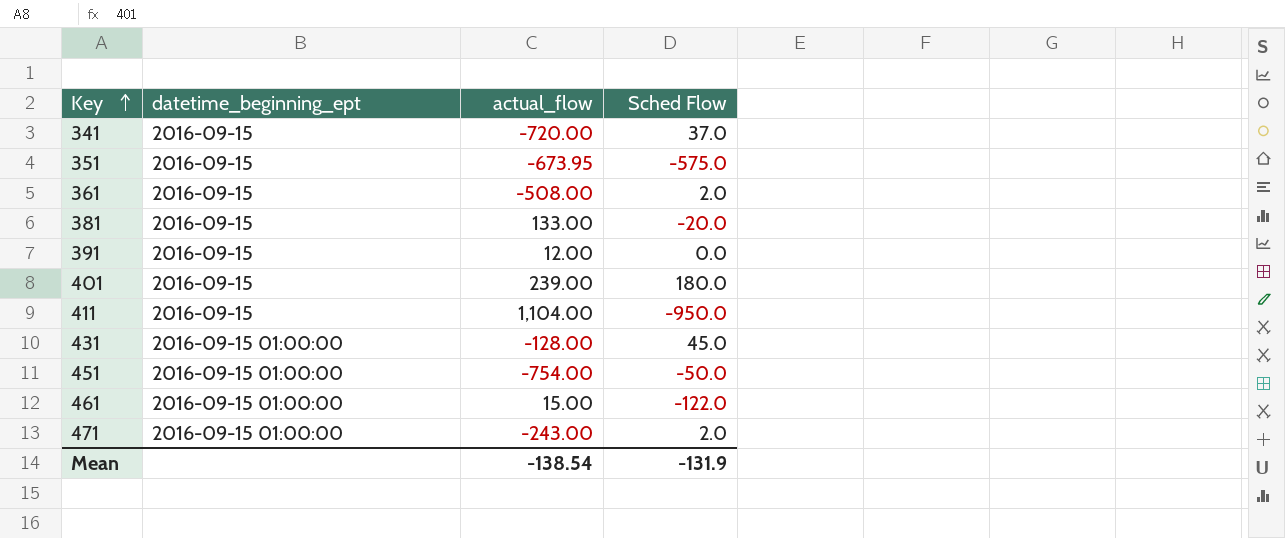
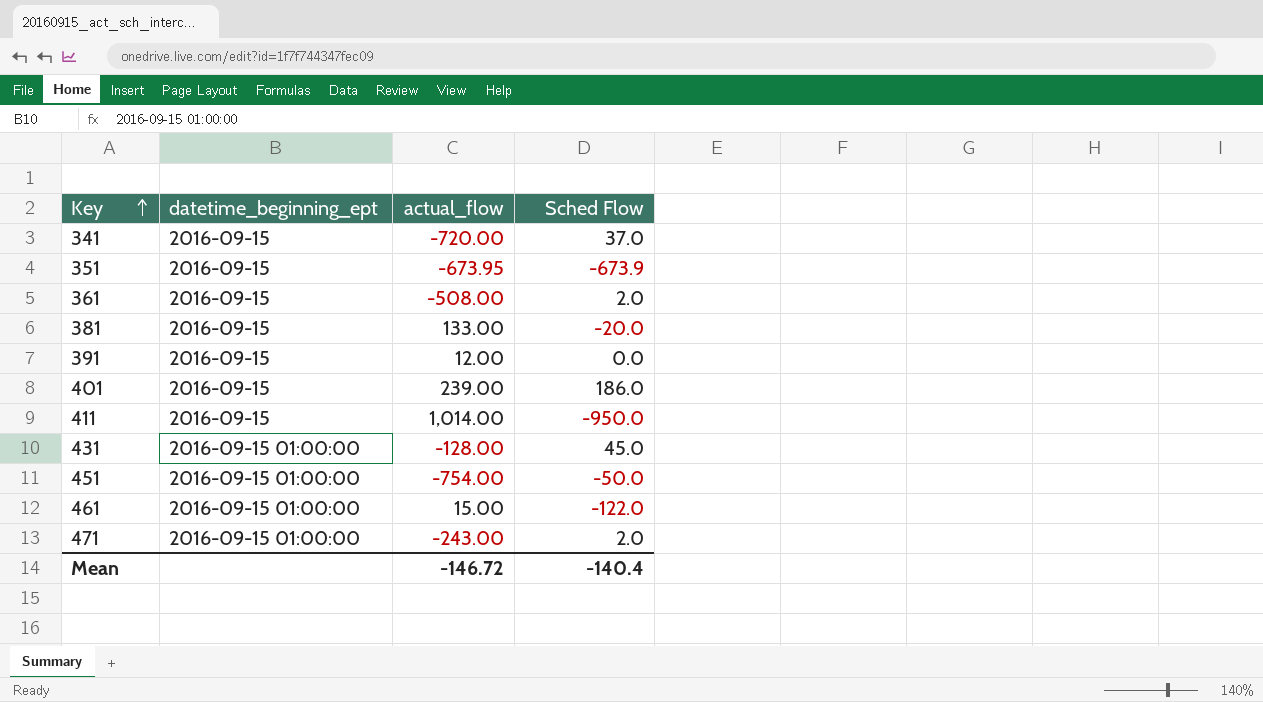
351 | Sched Flow: -575.0 -> -673.9
401 | Sched Flow: 180.0 -> 186.0
411 | actual_flow: 1,104.00 -> 1,014.00
Mean | actual_flow: -138.54 -> -146.72
Mean | Sched Flow: -131.9 -> -140.4

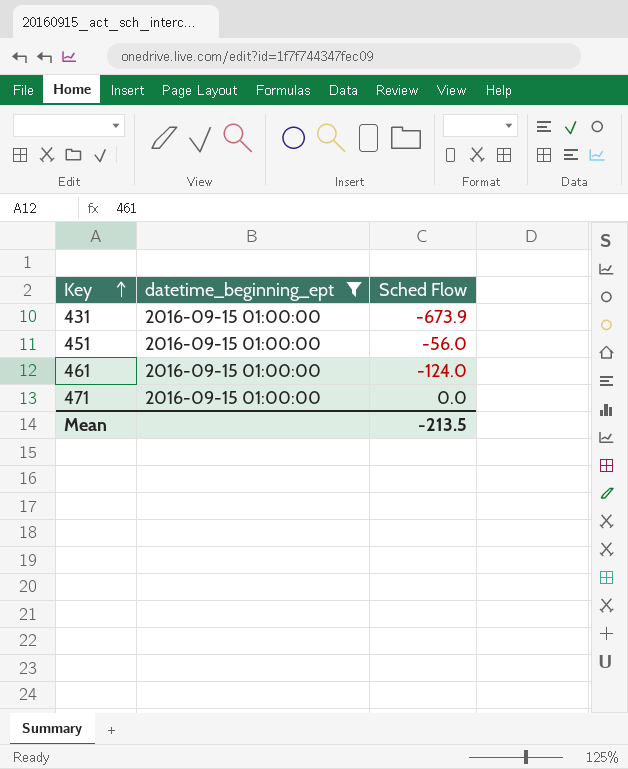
filter: none -> datetime_beginning_ept = 2016-09-15 01:00:00
column actual_flow | position: 3 -> none
431 | Sched Flow: 45.0 -> -673.9
451 | Sched Flow: -50.0 -> -56.0
461 | Sched Flow: -122.0 -> -124.0
471 | Sched Flow: 2.0 -> 0.0
Mean | Sched Flow: -140.4 -> -213.5

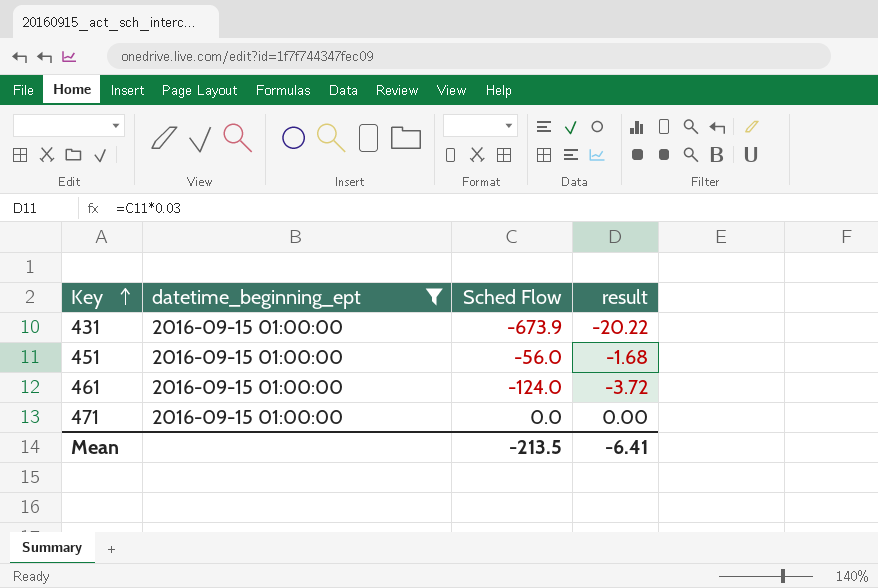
column result | formula: none -> [Sched Flow] * 0.03

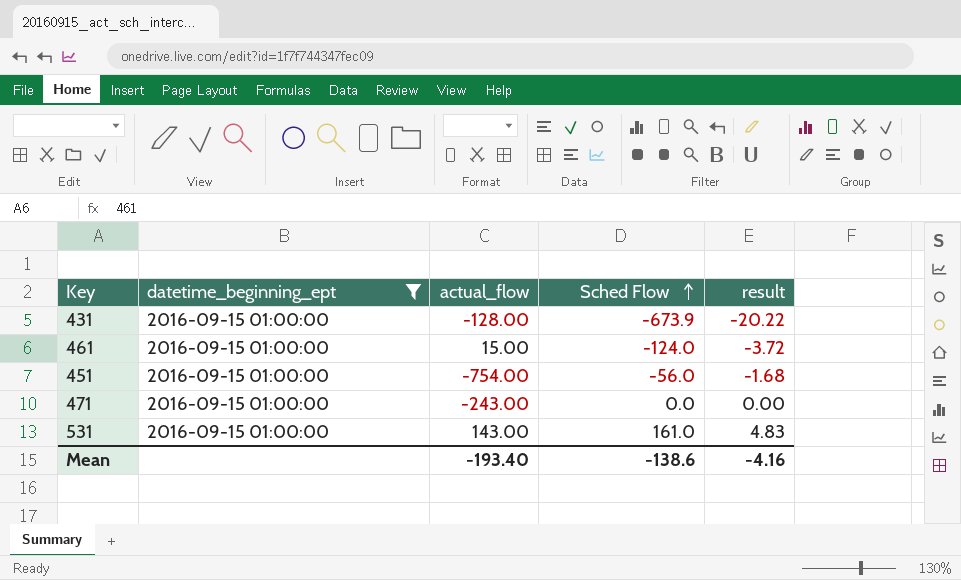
row order: Key ascending -> Sched Flow ascending
column actual_flow | position: none -> 3
row 531: none -> 2016-09-15 01:00:00 | 143.00 | 161.0 | 4.83
Mean | Sched Flow: -213.5 -> -138.6
Mean | result: -6.41 -> -4.16

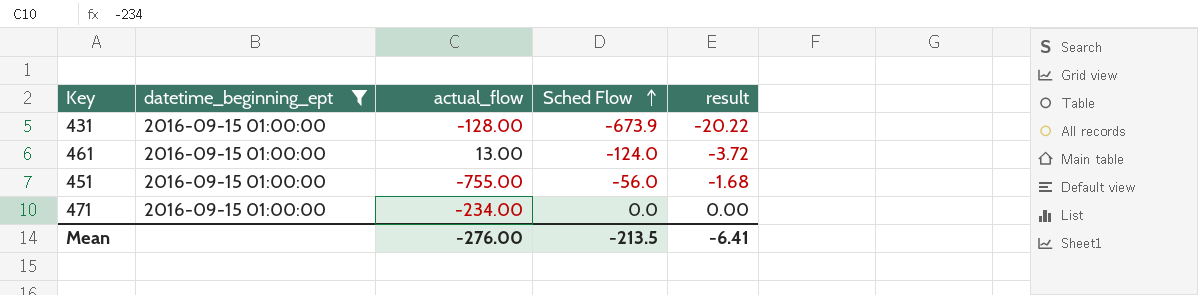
row 531: 2016-09-15 01:00:00 | 143.00 | 161.0 | 4.83 -> none
461 | actual_flow: 15.00 -> 13.00
451 | actual_flow: -754.00 -> -755.00
471 | actual_flow: -243.00 -> -234.00
Mean | actual_flow: -193.40 -> -276.00
Mean | Sched Flow: -138.6 -> -213.5
Mean | result: -4.16 -> -6.41

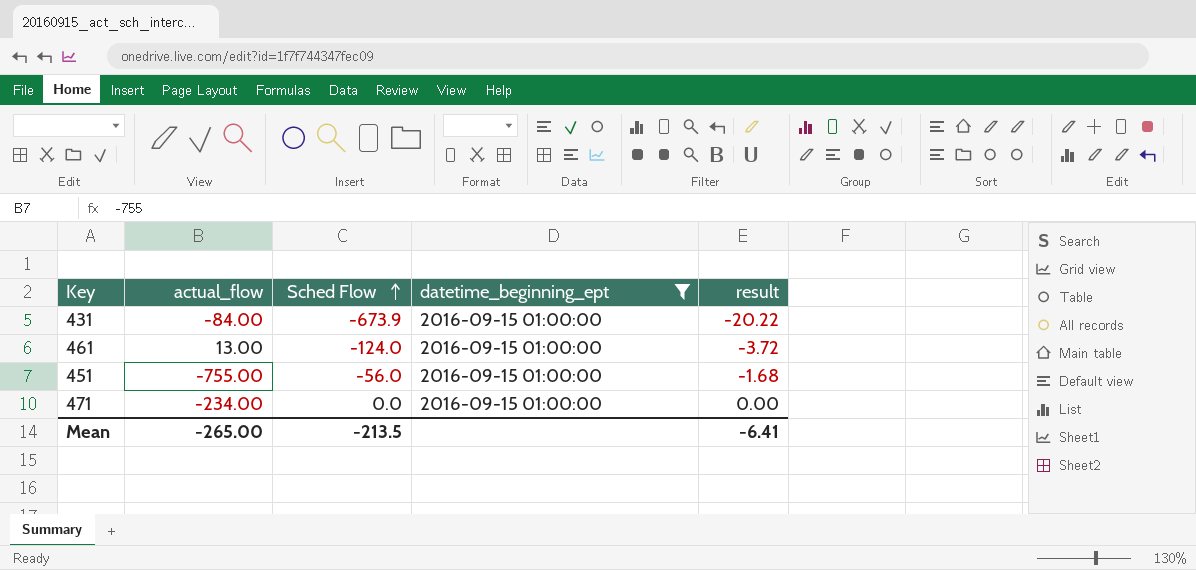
column datetime_beginning_ept | position: 2 -> 4
431 | actual_flow: -128.00 -> -84.00
Mean | actual_flow: -276.00 -> -265.00

